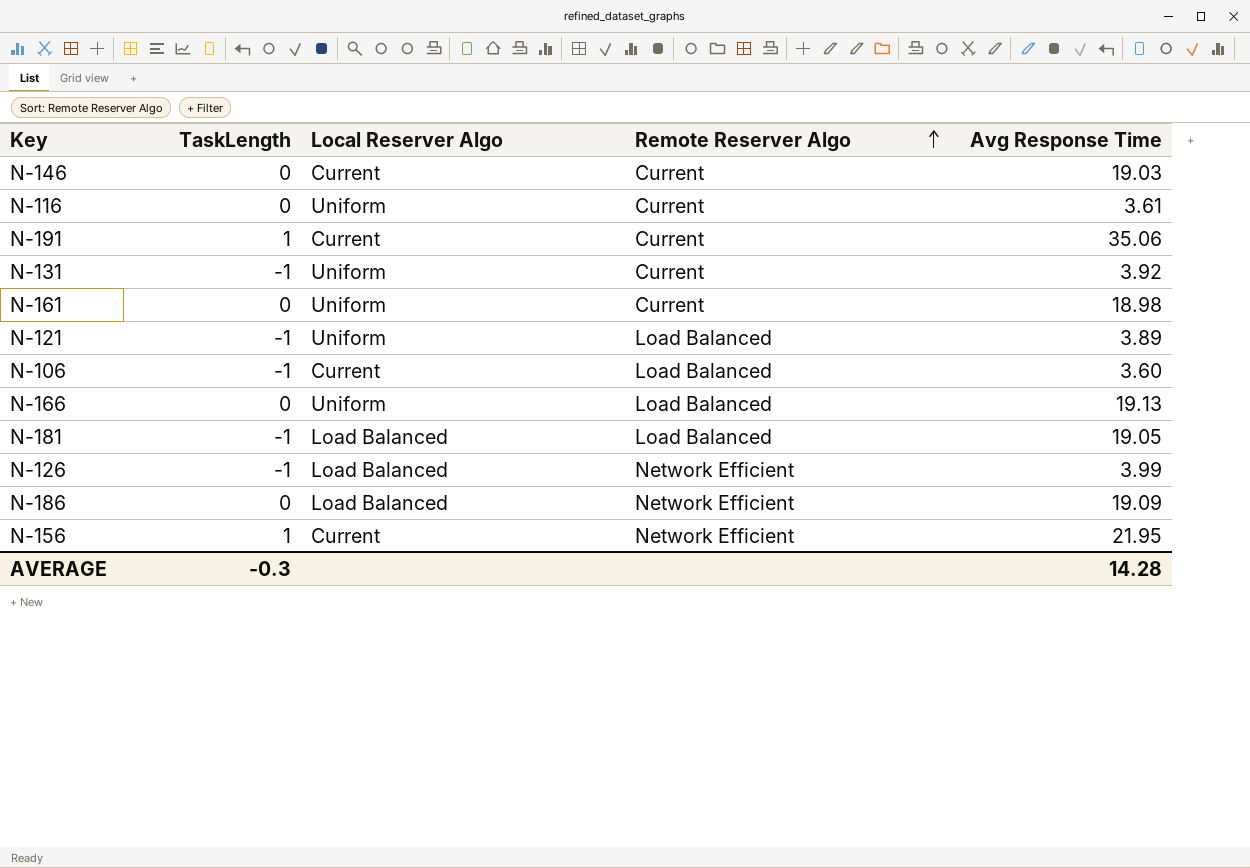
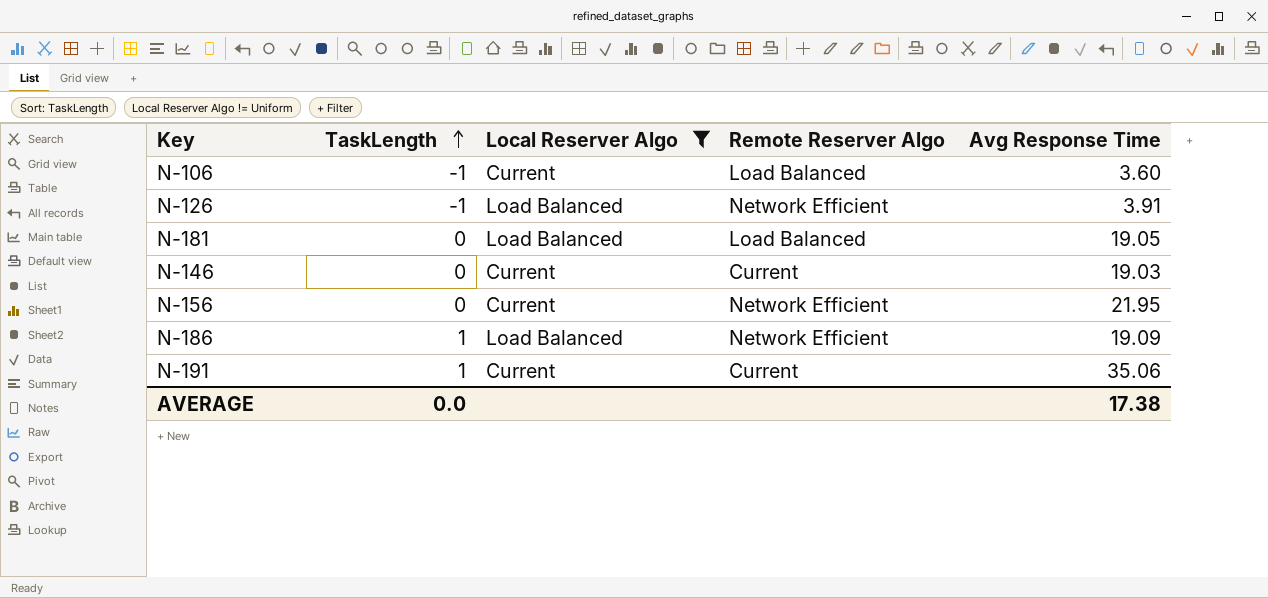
filter: none -> Local Reserver Algo != Uniform
row order: Remote Reserver Algo ascending -> TaskLength ascending
N-126 | Avg Response Time: 3.99 -> 3.91
N-181 | TaskLength: -1 -> 0
N-156 | TaskLength: 1 -> 0
N-186 | TaskLength: 0 -> 1
AVERAGE | TaskLength: -0.3 -> 0.0
AVERAGE | Avg Response Time: 14.28 -> 17.38

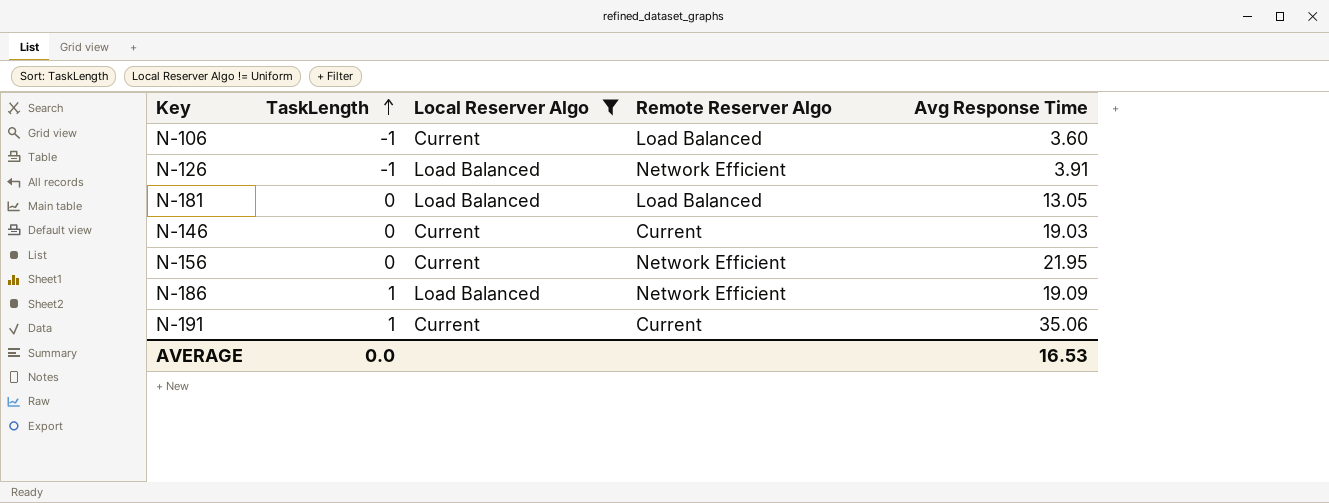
N-181 | Avg Response Time: 19.05 -> 13.05
AVERAGE | Avg Response Time: 17.38 -> 16.53

